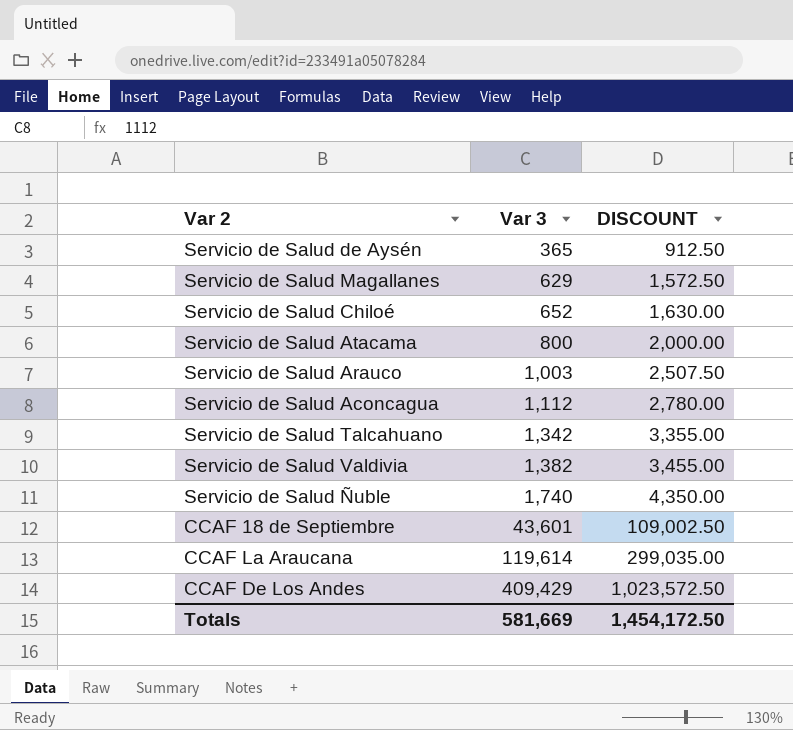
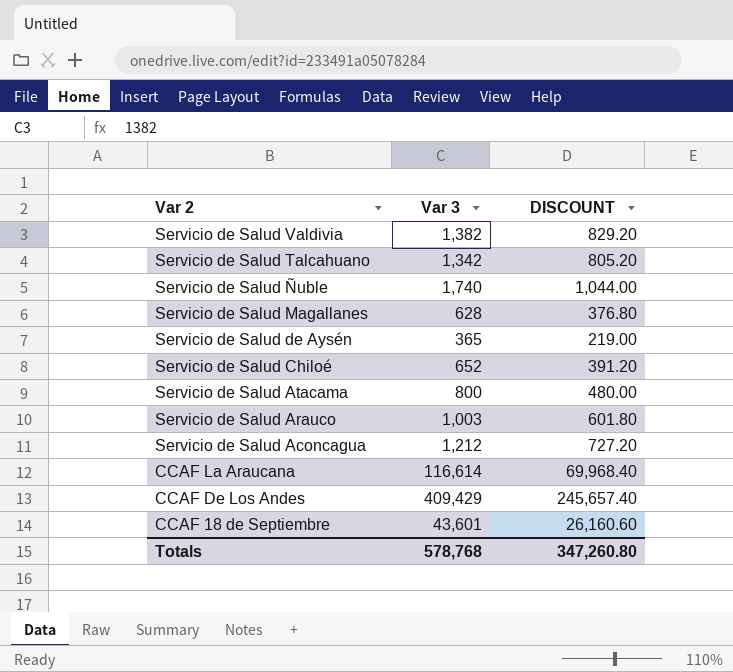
row order: Var 3 ascending -> Var 2 descending
column DISCOUNT | formula: [Var 3] * 2.5 -> [Var 3] * 0.6
Servicio de Salud Magallanes | Var 3: 629 -> 628
Servicio de Salud Aconcagua | Var 3: 1,112 -> 1,212
CCAF La Araucana | Var 3: 119,614 -> 116,614
Totals | Var 3: 581,669 -> 578,768
Totals | DISCOUNT: 1,454,172.50 -> 347,260.80

